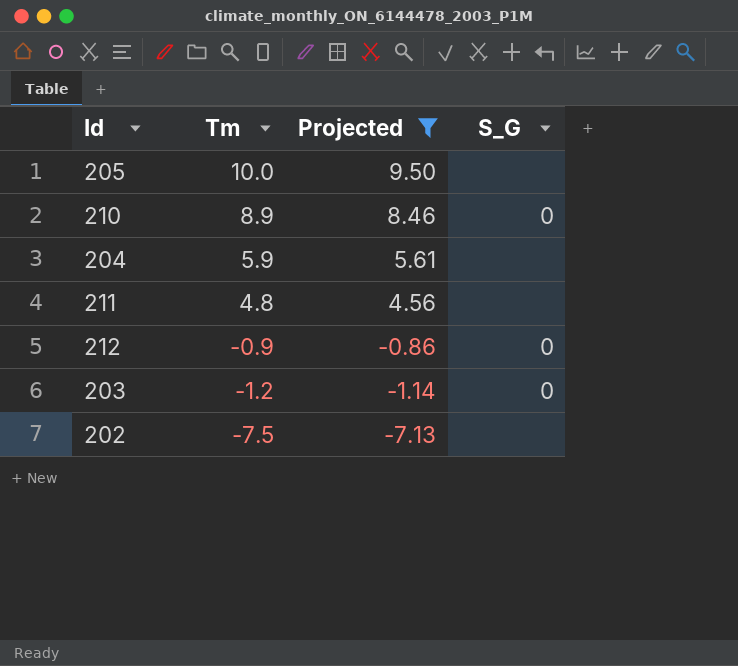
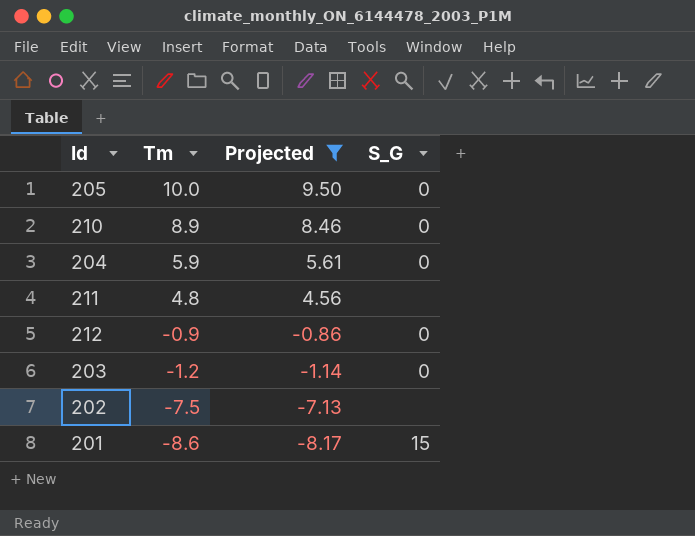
205 | S_G: none -> 0
204 | S_G: none -> 0
row 201: none -> -8.6 | -8.17 | 15

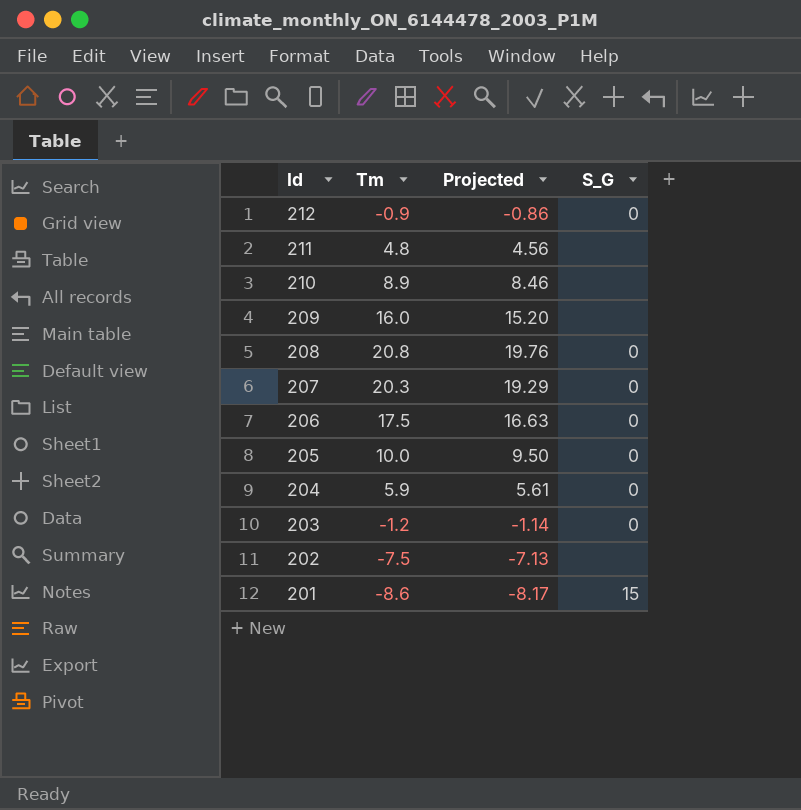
filter: Projected <= 9.50 -> none
row order: Tm descending -> Id descending
210 | S_G: 0 -> none

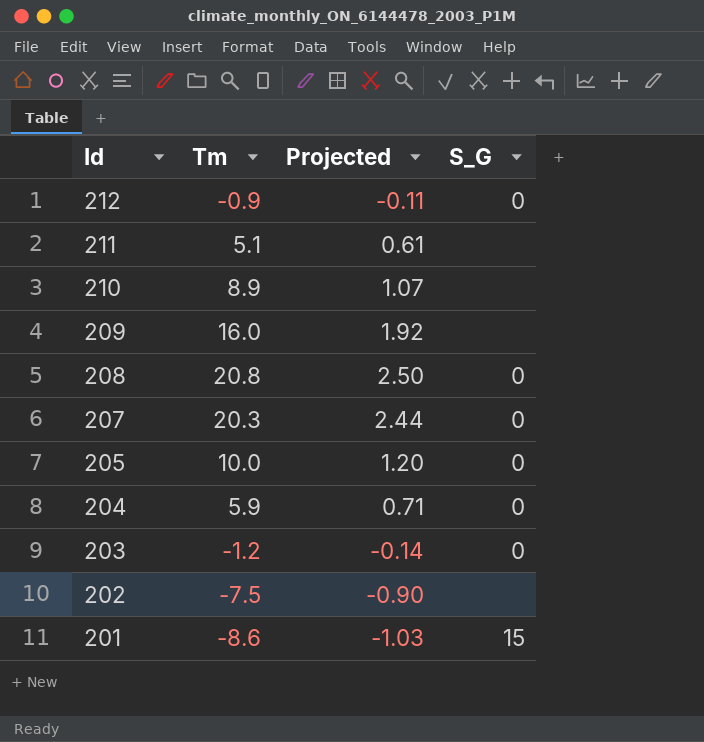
column Projected | formula: [Tm] * 0.95 -> [Tm] * 0.12
row 206: 17.5 | 16.63 | 0 -> none
211 | Tm: 4.8 -> 5.1

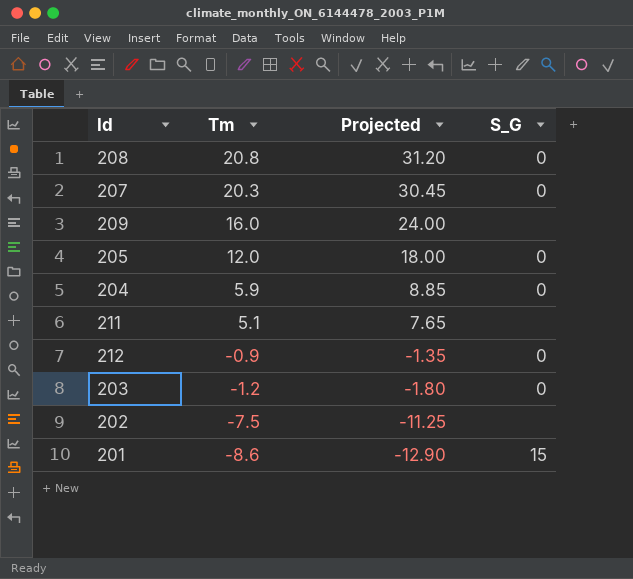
row order: Id descending -> Tm descending
column Projected | formula: [Tm] * 0.12 -> [Tm] * 1.5
row 210: 8.9 | 1.07 | none -> none
205 | Tm: 10.0 -> 12.0

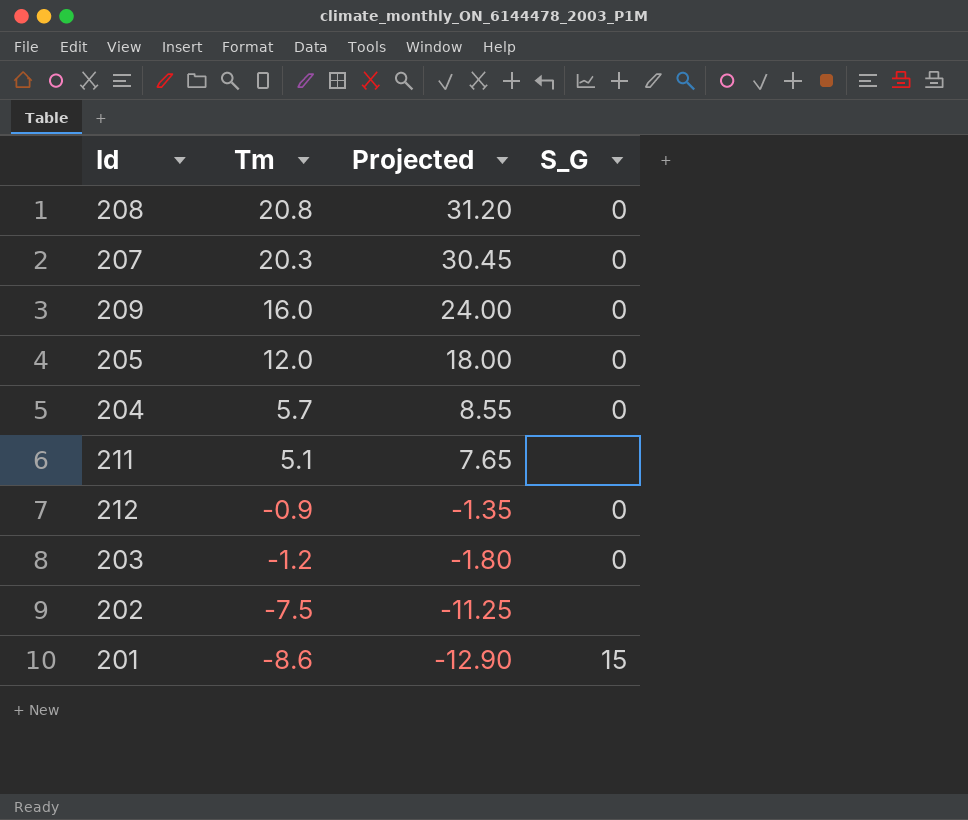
209 | S_G: none -> 0
204 | Tm: 5.9 -> 5.7
204 | Projected: 8.85 -> 8.55

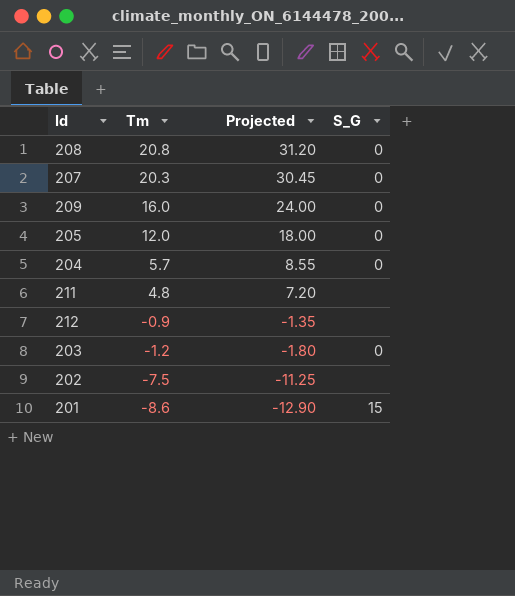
211 | Tm: 5.1 -> 4.8
211 | Projected: 7.65 -> 7.20
212 | S_G: 0 -> none

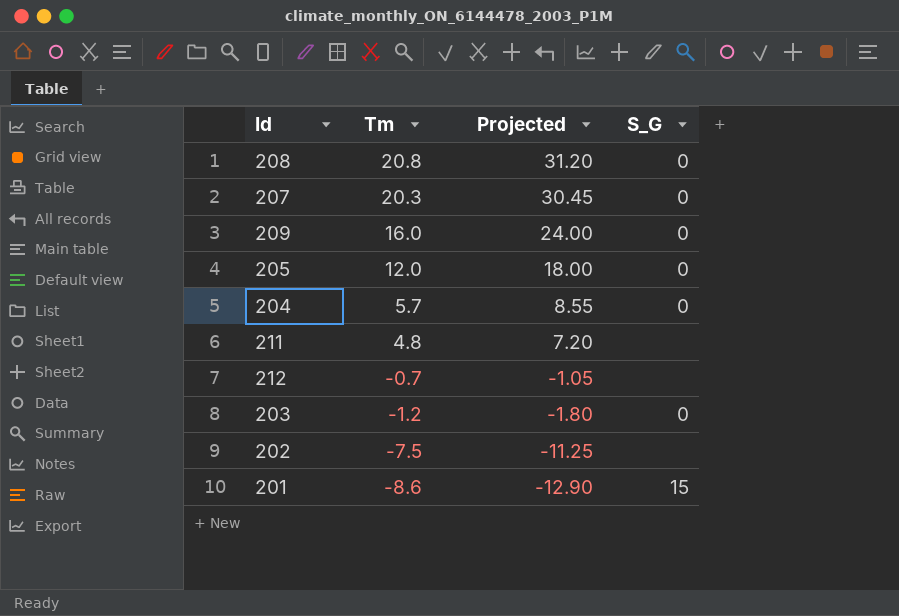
212 | Tm: -0.9 -> -0.7
212 | Projected: -1.35 -> -1.05

